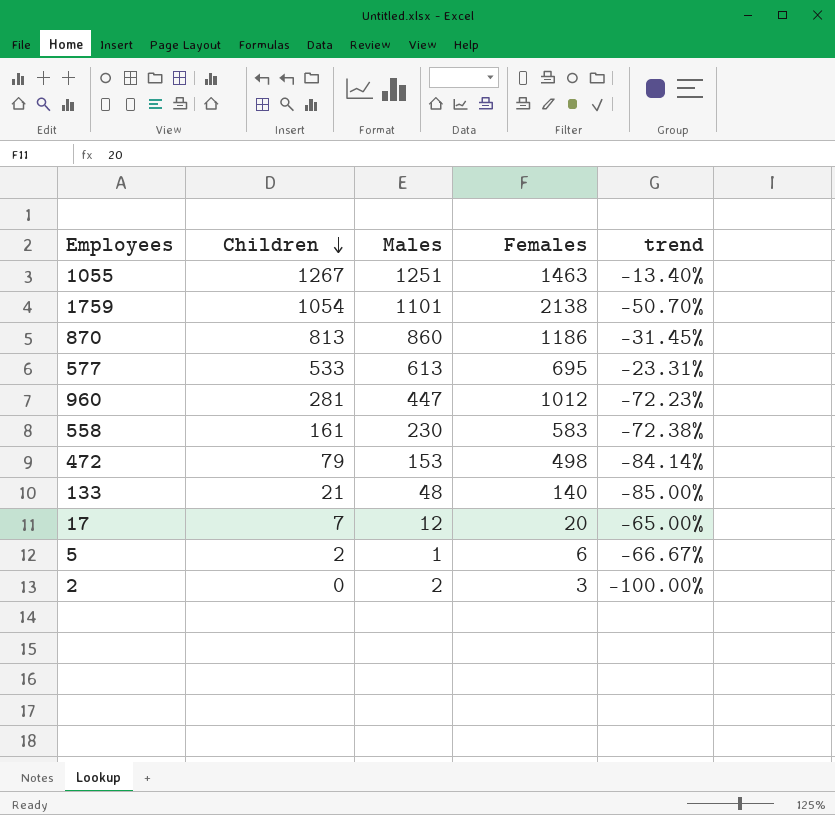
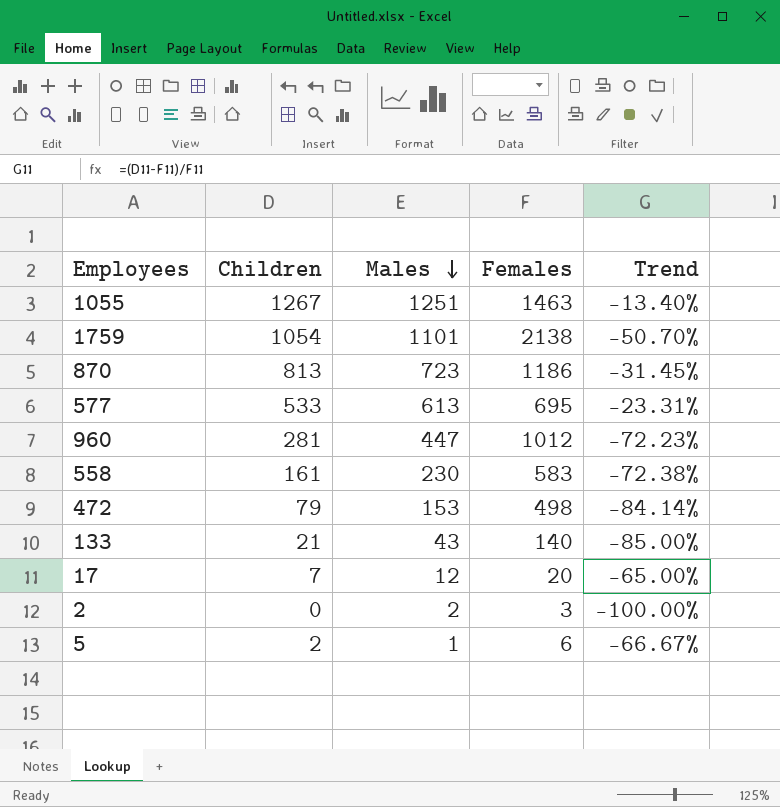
row order: Children descending -> Males descending
column name: trend -> Trend
870 | Males: 860 -> 723
133 | Males: 48 -> 43

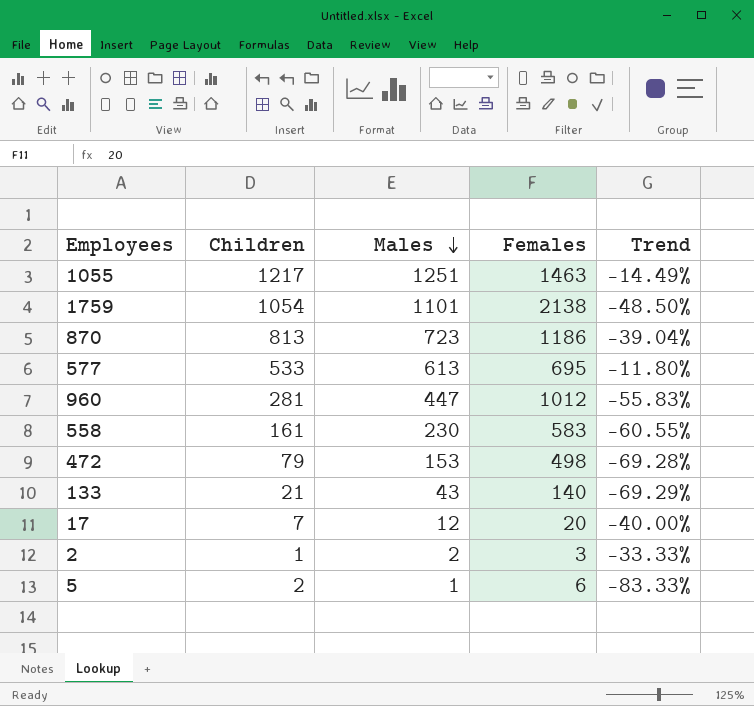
column Trend | formula: ([Children] - [Females]) / [Females] -> ([Males] - [Females]) / [Females]
1055 | Children: 1267 -> 1217
2 | Children: 0 -> 1

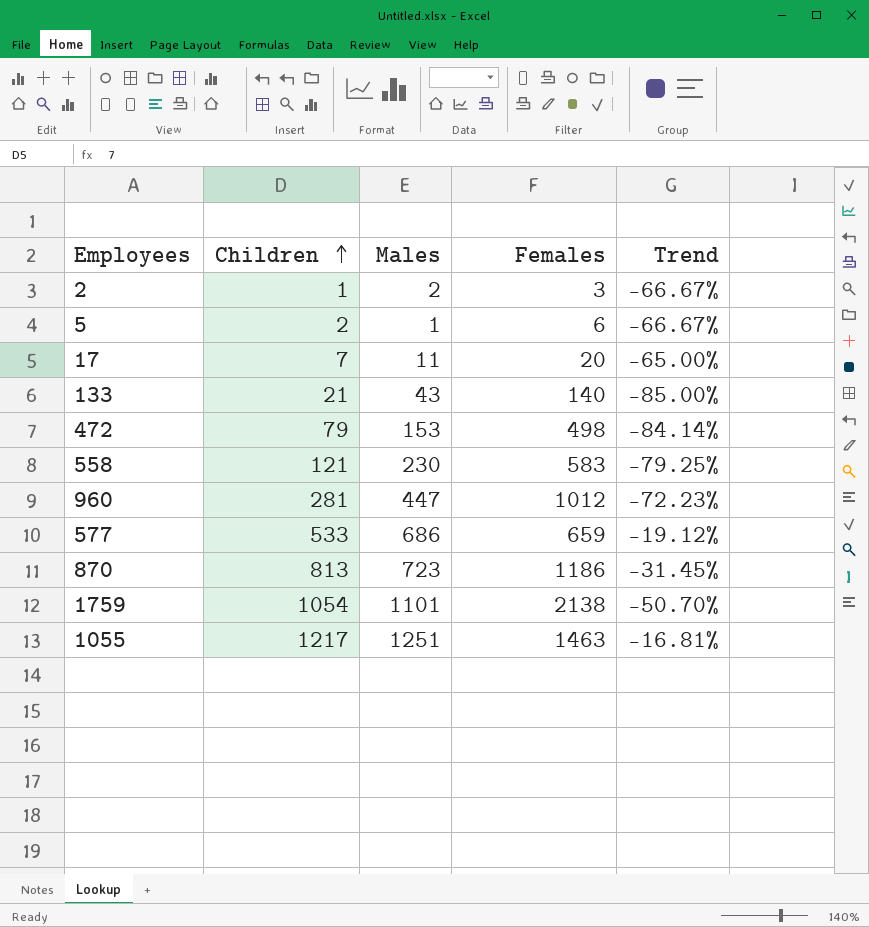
row order: Males descending -> Children ascending
column Trend | formula: ([Males] - [Females]) / [Females] -> ([Children] - [Females]) / [Females]
17 | Males: 12 -> 11
558 | Children: 161 -> 121
577 | Males: 613 -> 686
577 | Females: 695 -> 659

